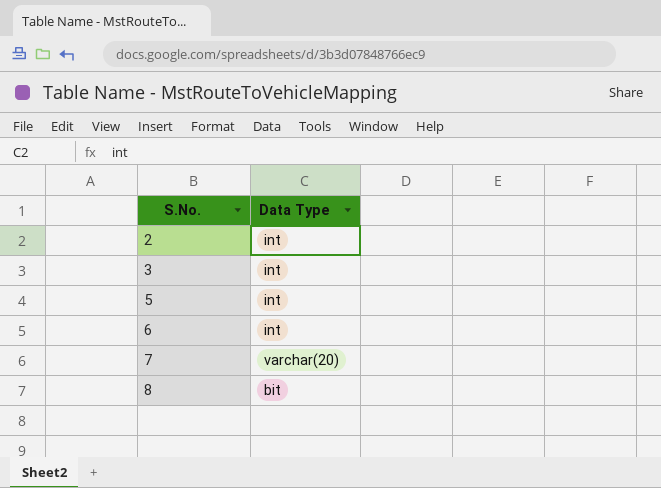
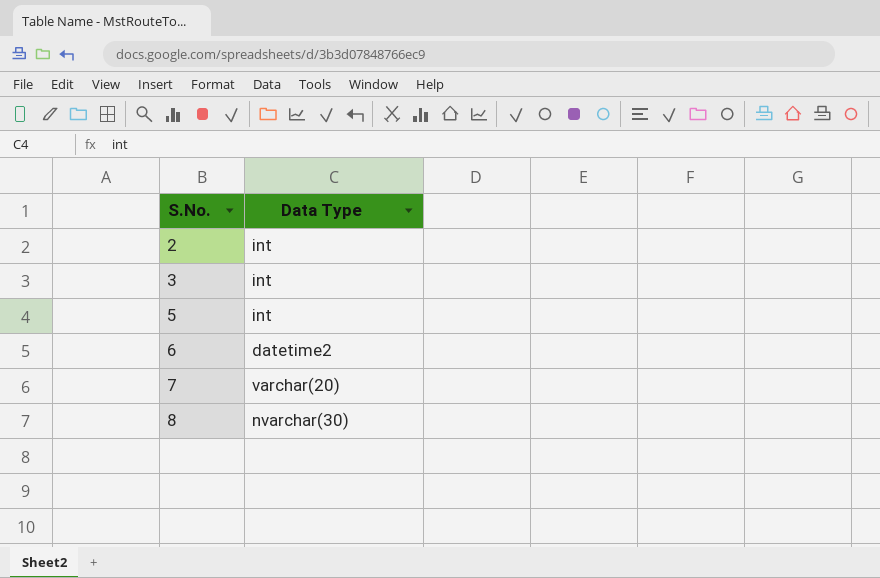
6 | Data Type: int -> datetime2
8 | Data Type: bit -> nvarchar(30)

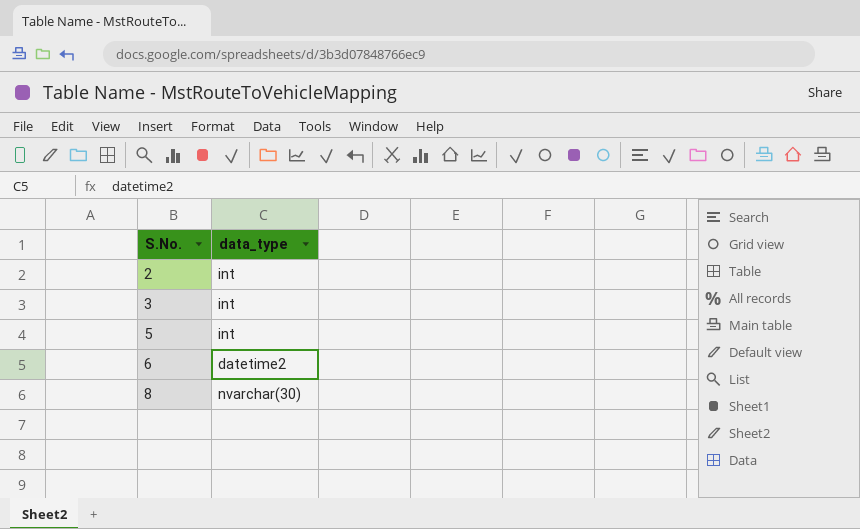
column name: Data Type -> data_type
row 7: varchar(20) -> none

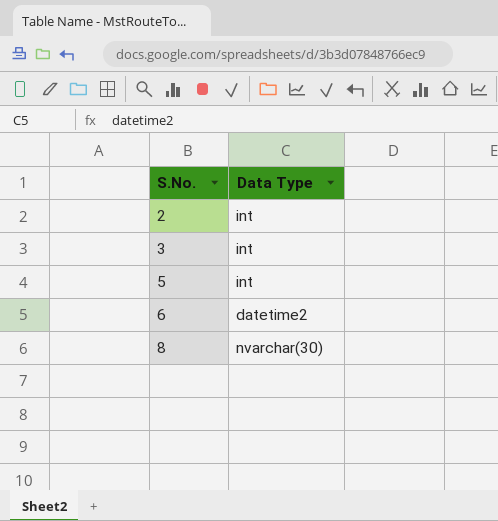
column name: data_type -> Data Type

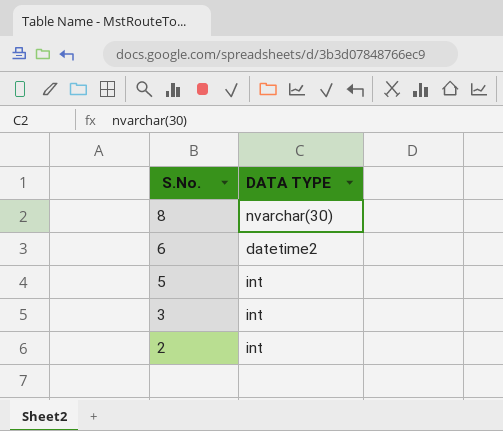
row order: S.No. ascending -> S.No. descending
column name: Data Type -> DATA TYPE

